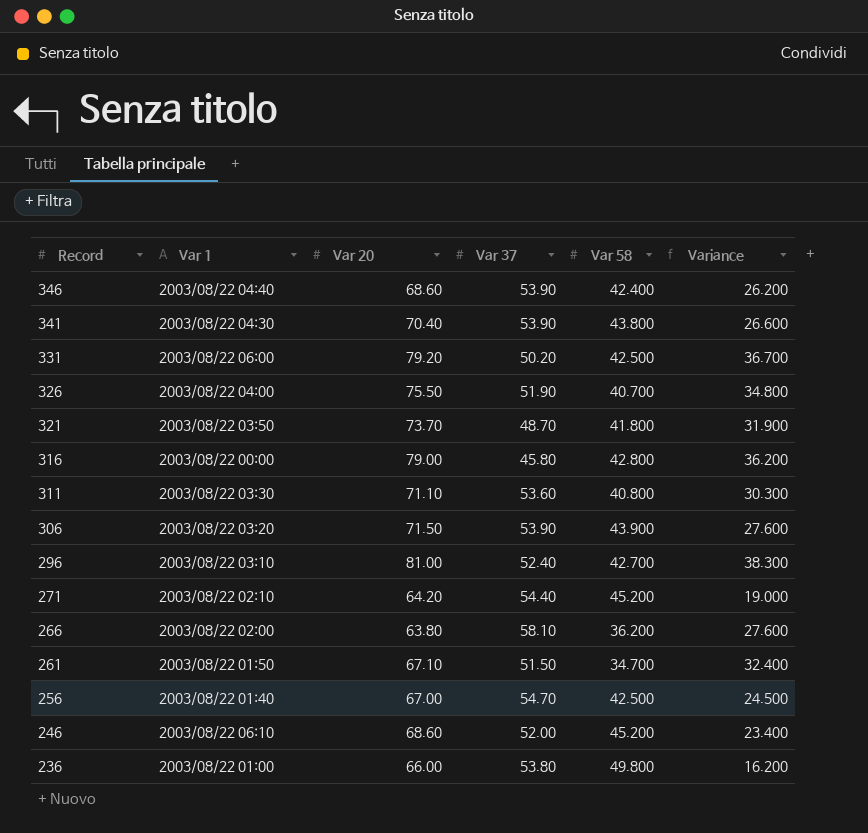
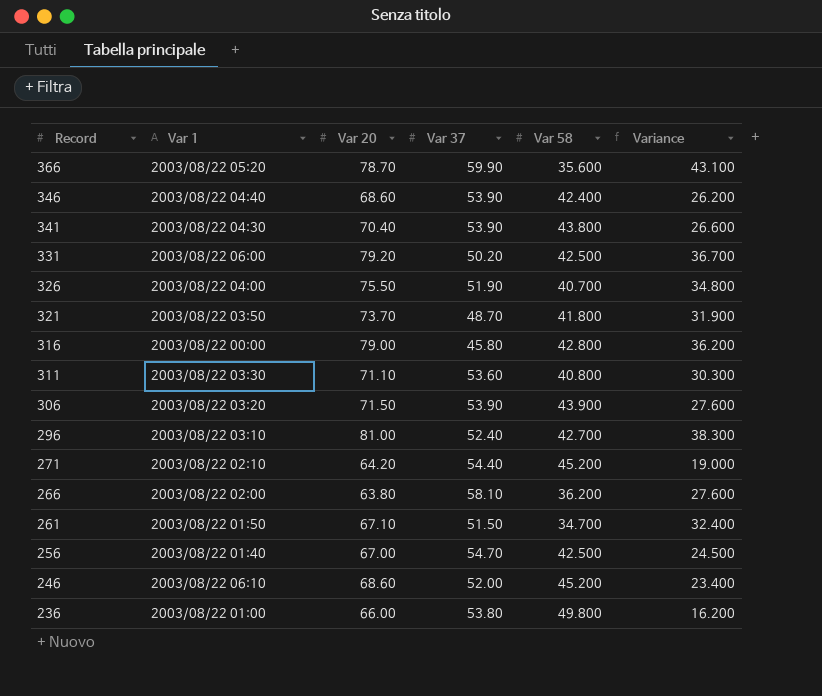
row 366: none -> 2003/08/22 05:20 | 78.70 | 59.90 | 35.600 | 43.100

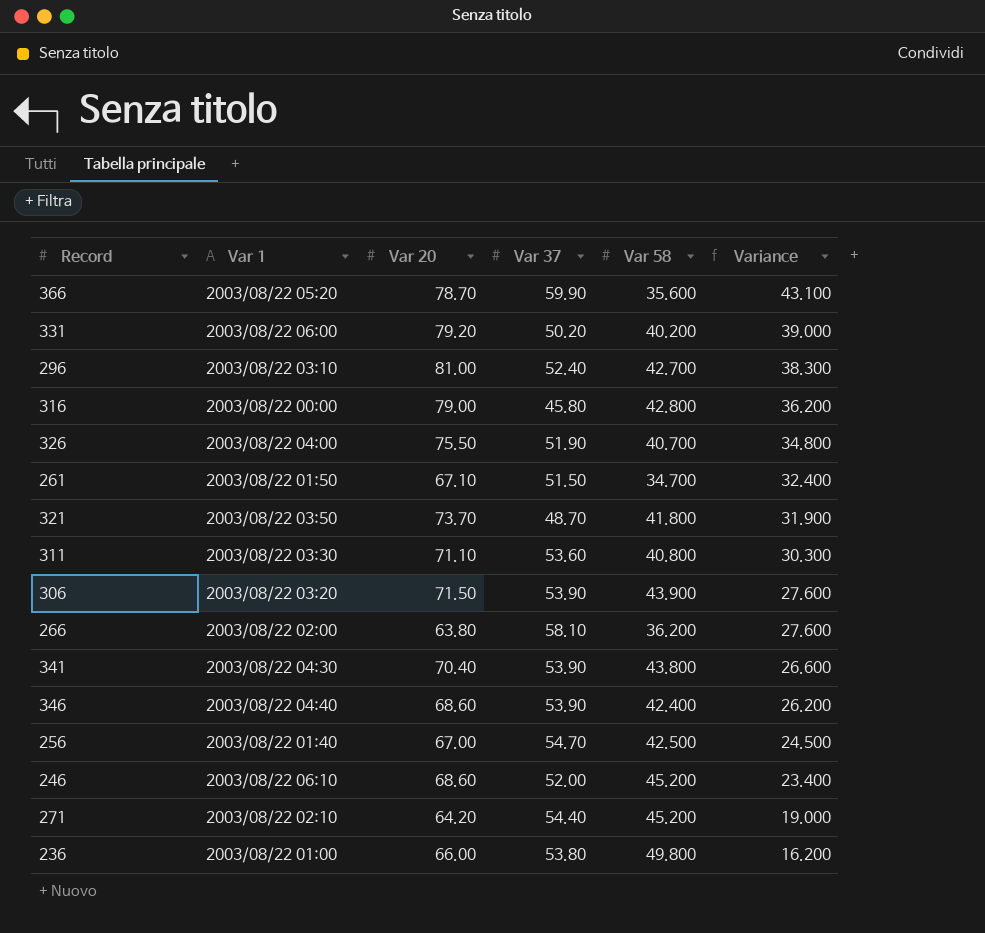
row order: Record descending -> Variance descending
331 | Var 58: 42.500 -> 40.200
331 | Variance: 36.700 -> 39.000

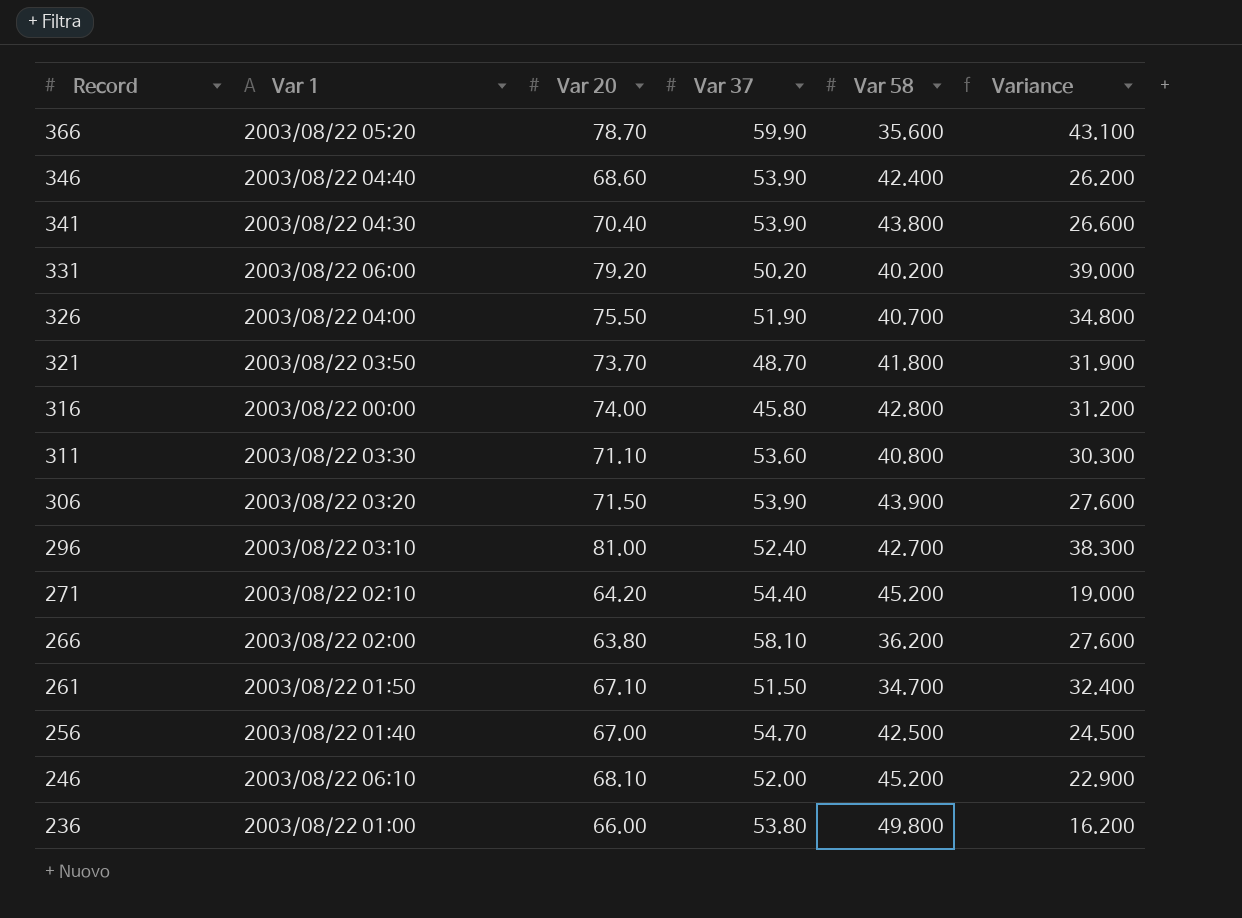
row order: Variance descending -> Record descending
316 | Var 20: 79.00 -> 74.00
316 | Variance: 36.200 -> 31.200
246 | Var 20: 68.60 -> 68.10
246 | Variance: 23.400 -> 22.900

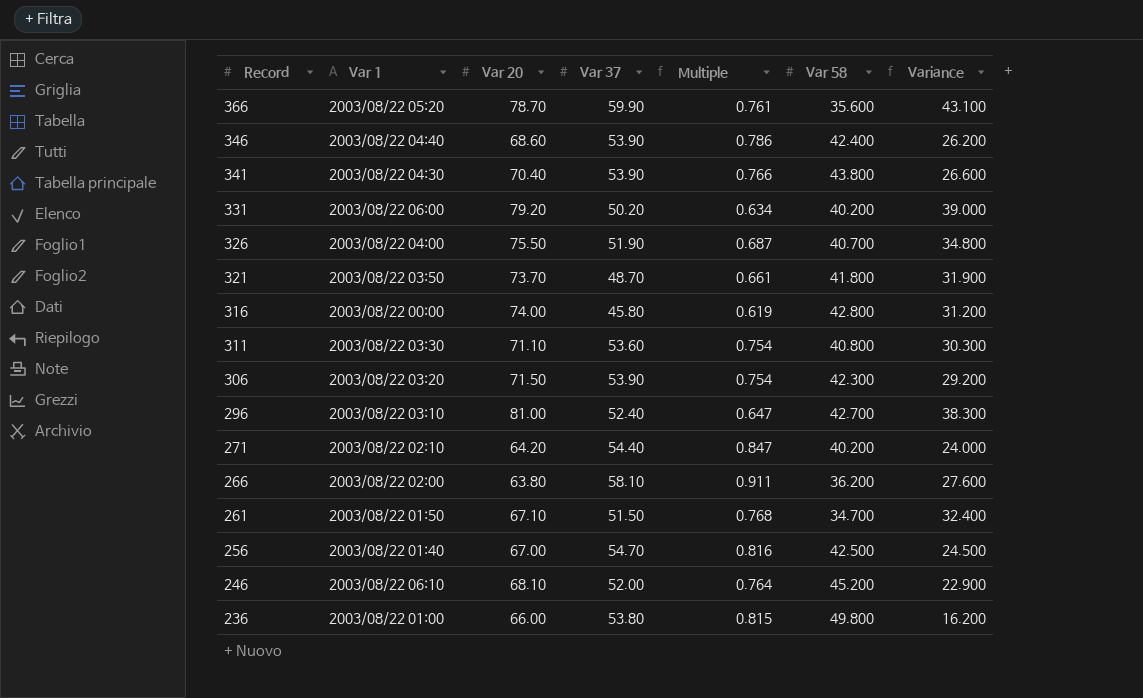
column Multiple | formula: none -> [Var 37] / [Var 20]
306 | Var 58: 43.900 -> 42.300
306 | Variance: 27.600 -> 29.200
271 | Var 58: 45.200 -> 40.200
271 | Variance: 19.000 -> 24.000

